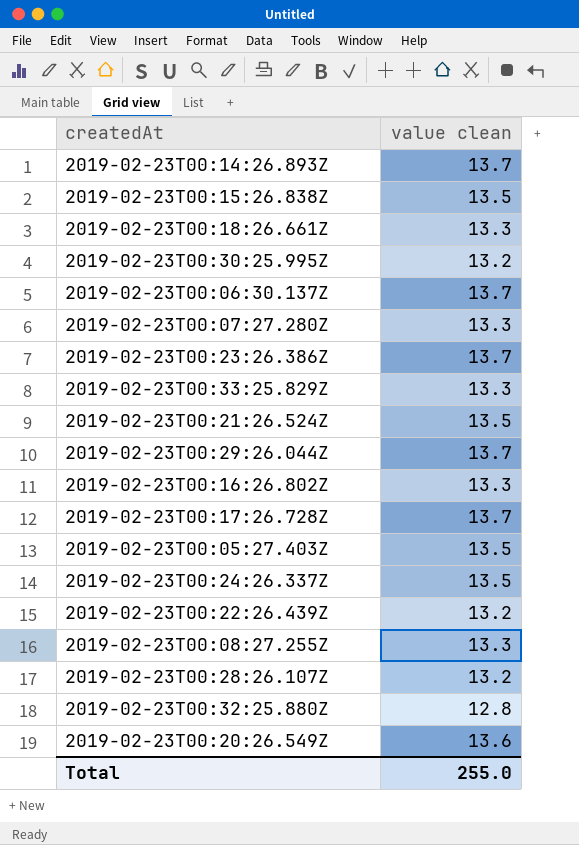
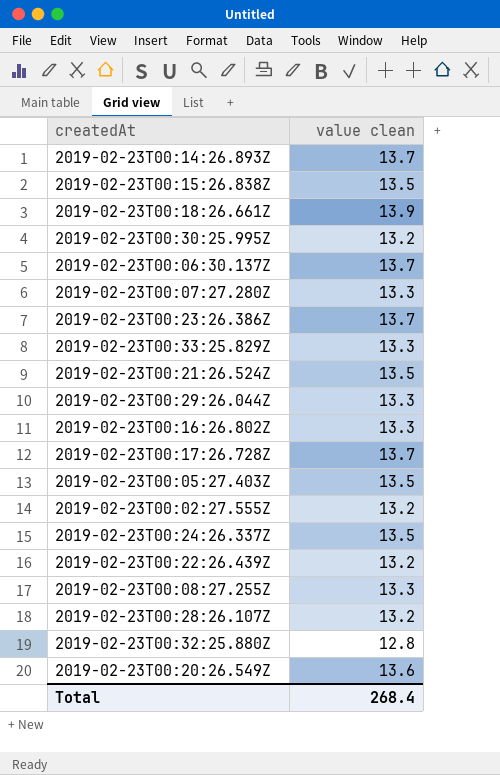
2019-02-23T00:18:26.661Z | value clean: 13.3 -> 13.9
2019-02-23T00:29:26.044Z | value clean: 13.7 -> 13.3
row 2019-02-23T00:02:27.555Z: none -> 13.2
Total | value clean: 255.0 -> 268.4

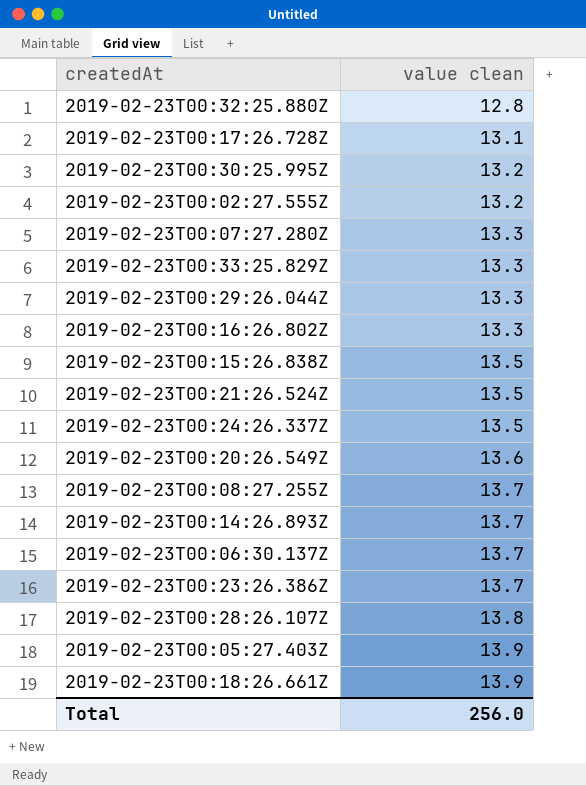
row order: none -> value clean ascending
row 2019-02-23T00:22:26.439Z: 13.2 -> none
2019-02-23T00:17:26.728Z | value clean: 13.7 -> 13.1
2019-02-23T00:08:27.255Z | value clean: 13.3 -> 13.7
2019-02-23T00:28:26.107Z | value clean: 13.2 -> 13.8
2019-02-23T00:05:27.403Z | value clean: 13.5 -> 13.9
Total | value clean: 268.4 -> 256.0

